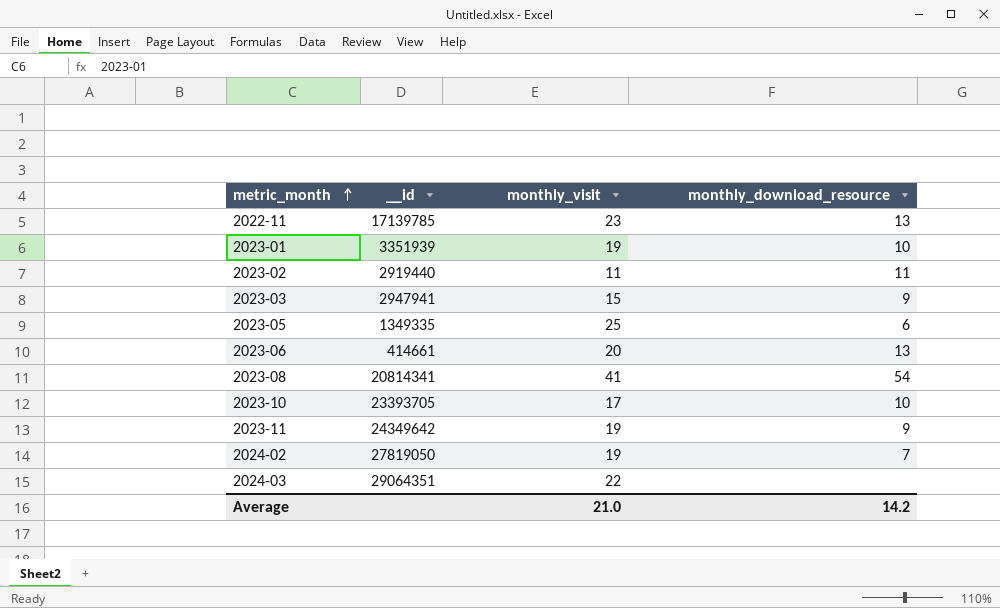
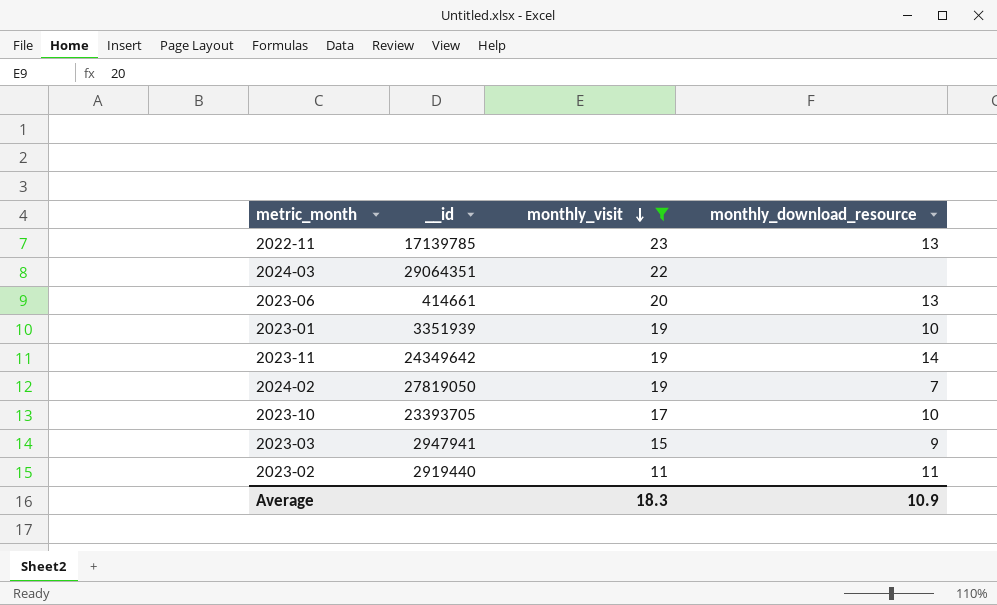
filter: none -> monthly_visit <= 23
row order: metric_month ascending -> monthly_visit descending
2023-11 | monthly_download_resource: 9 -> 14
Average | monthly_visit: 21.0 -> 18.3
Average | monthly_download_resource: 14.2 -> 10.9

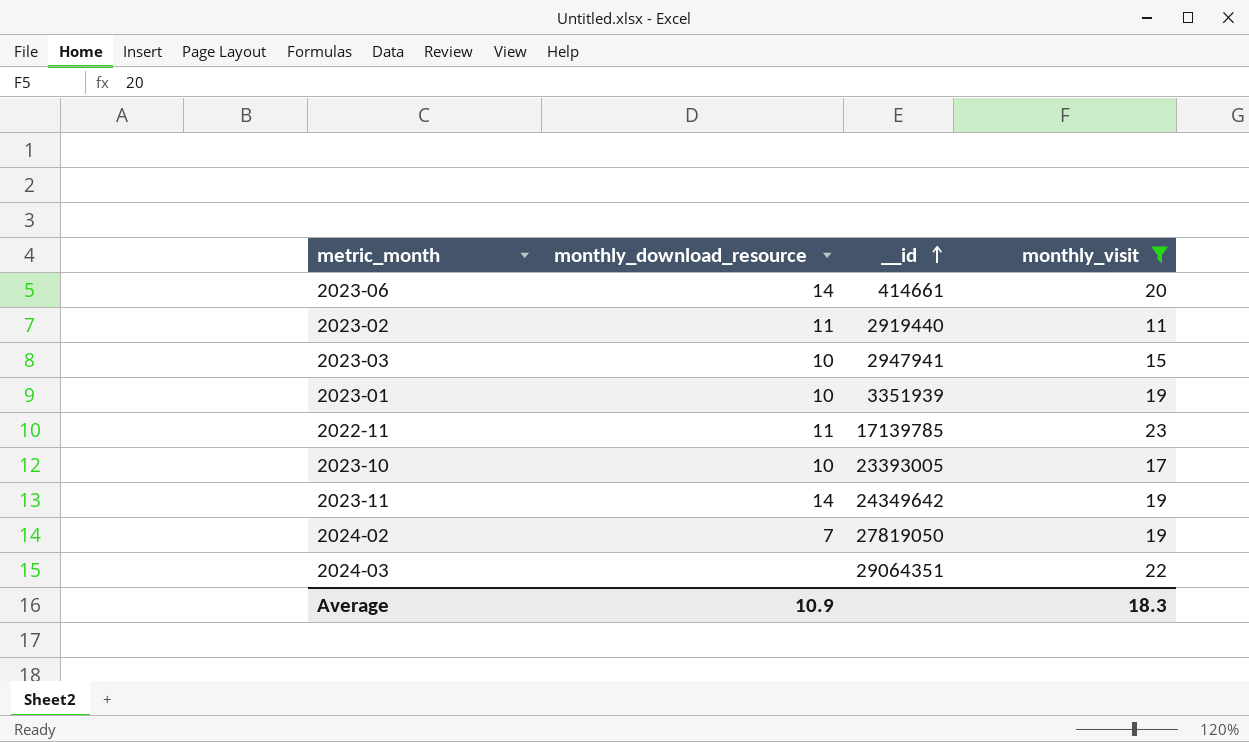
row order: monthly_visit descending -> __id ascending
column monthly_download_resource | position: 4 -> 2
2023-06 | monthly_download_resource: 13 -> 14
2023-03 | monthly_download_resource: 9 -> 10
2022-11 | monthly_download_resource: 13 -> 11
2023-10 | __id: 23393705 -> 23393005

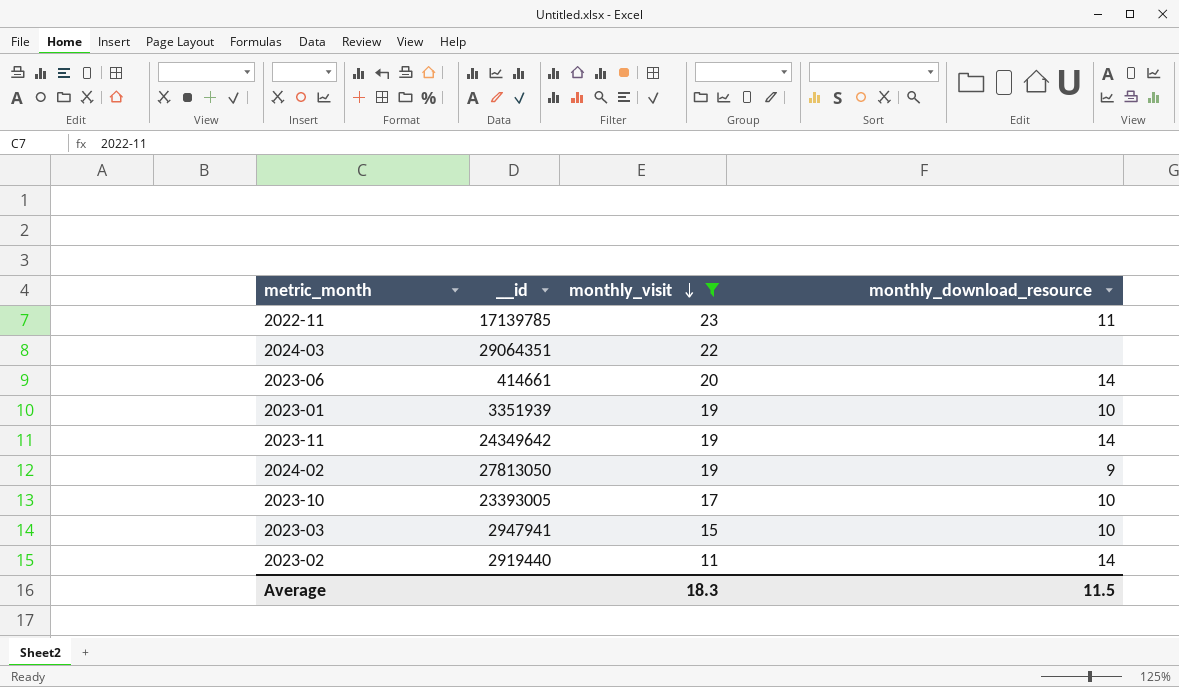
row order: __id ascending -> monthly_visit descending
column monthly_download_resource | position: 2 -> 4
2024-02 | __id: 27819050 -> 27813050
2024-02 | monthly_download_resource: 7 -> 9
2023-02 | monthly_download_resource: 11 -> 14
Average | monthly_download_resource: 10.9 -> 11.5

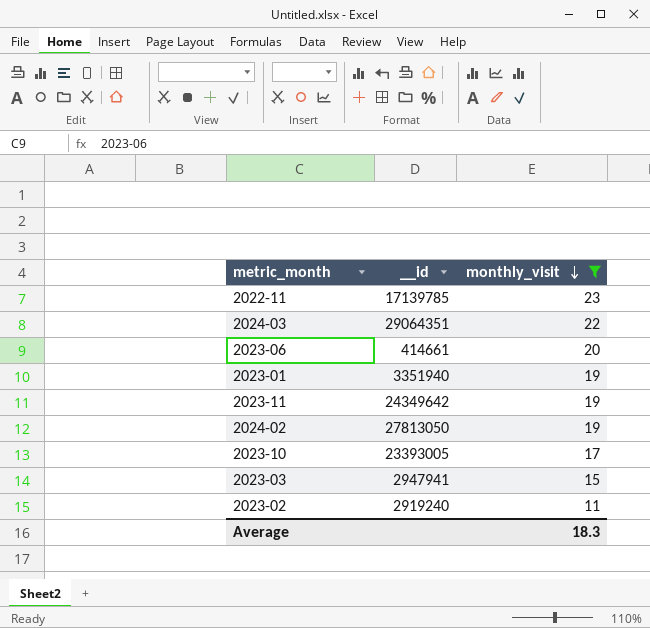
column monthly_download_resource | position: 4 -> none
2023-01 | __id: 3351939 -> 3351940
2023-02 | __id: 2919440 -> 2919240

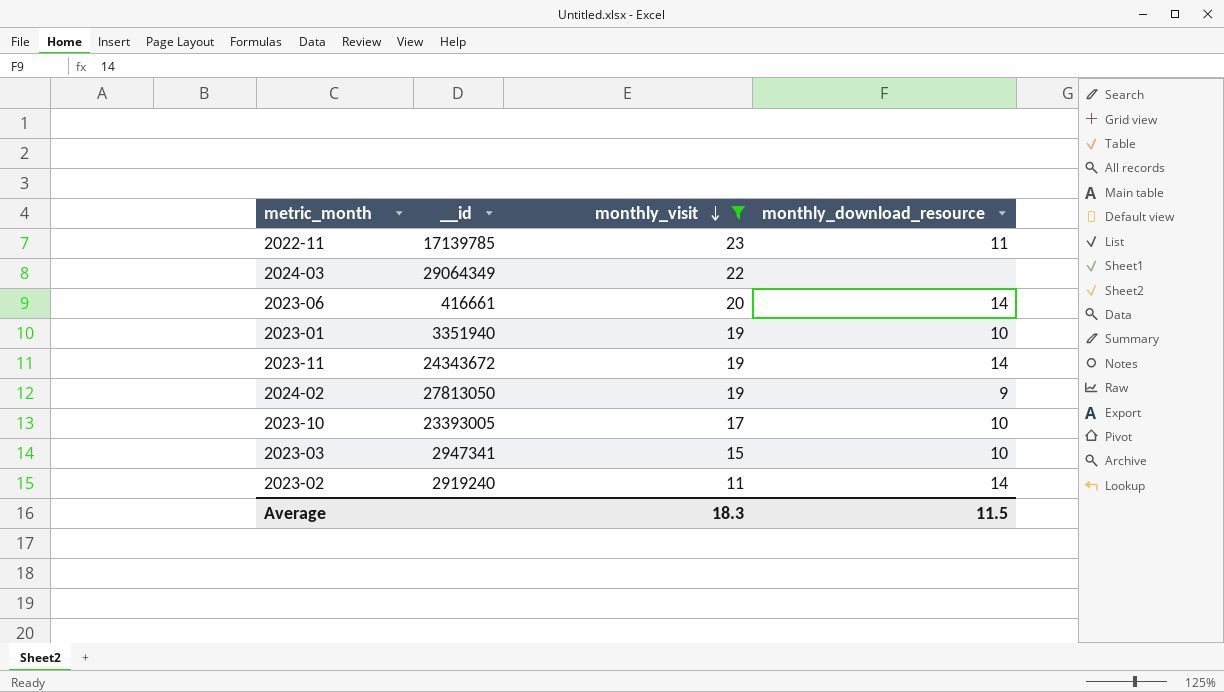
column monthly_download_resource | position: none -> 4
2024-03 | __id: 29064351 -> 29064349
2023-06 | __id: 414661 -> 416661
2023-11 | __id: 24349642 -> 24343672
2023-03 | __id: 2947941 -> 2947341

